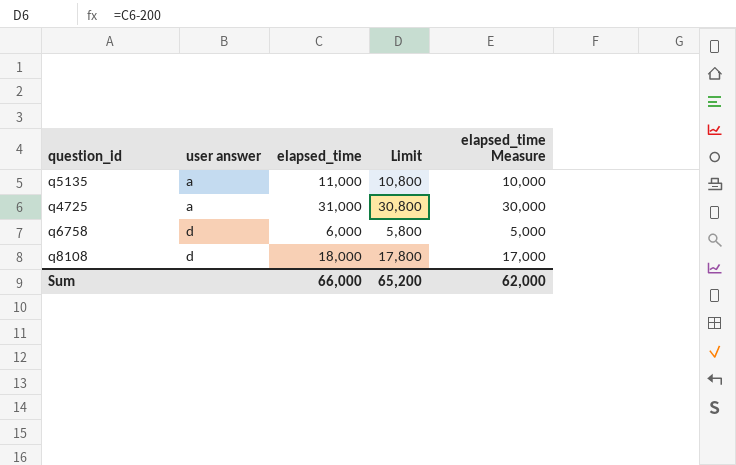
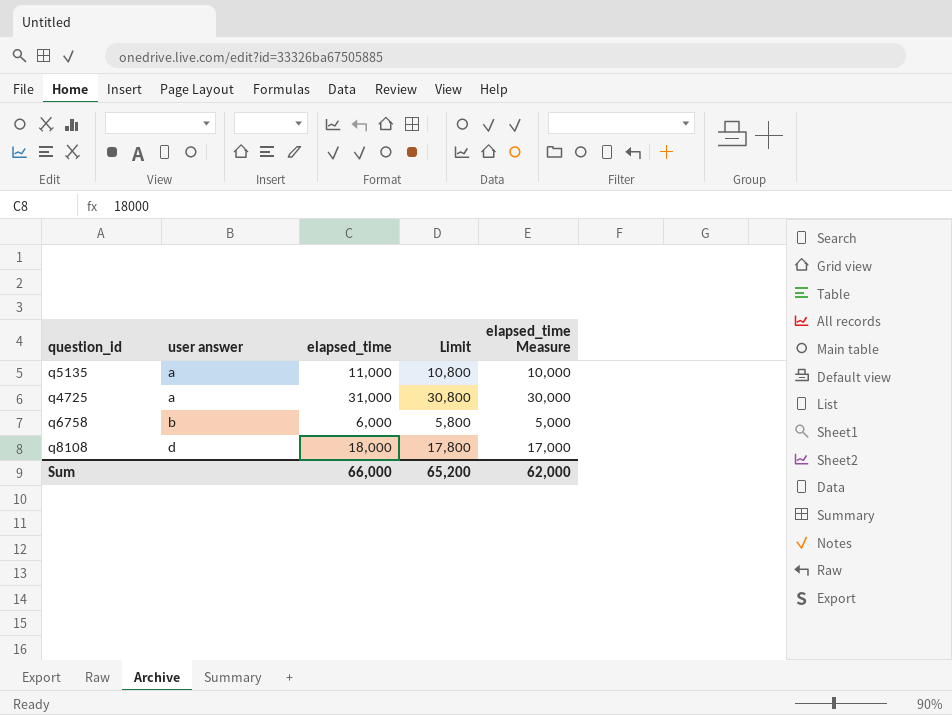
q6758 | user answer: d -> b

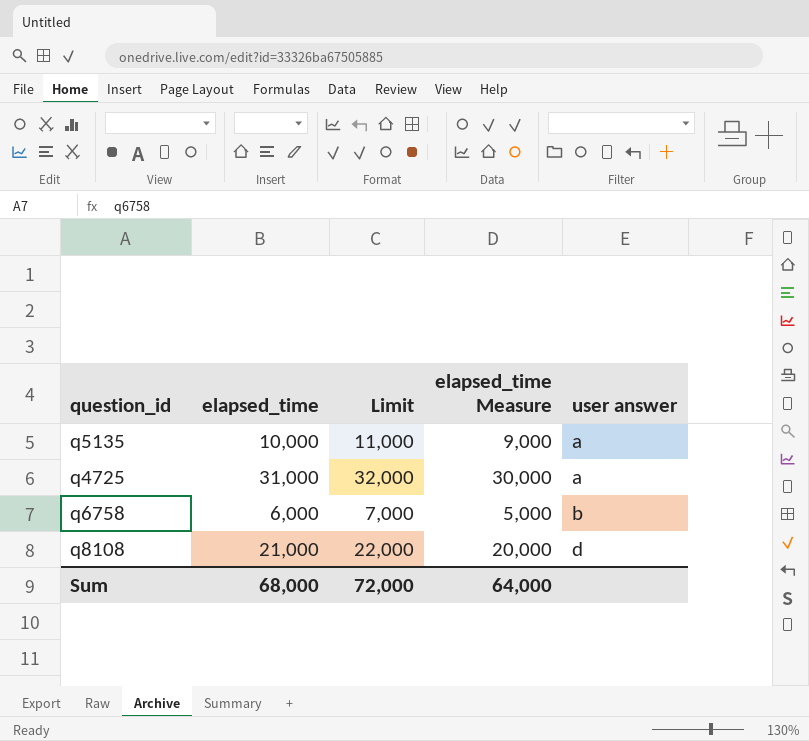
column Limit | formula: [elapsed_time] - 200 -> [elapsed_time] + 1000
column user answer | position: 2 -> 5
q5135 | elapsed_time: 11,000 -> 10,000
q5135 | elapsed_time Measure: 10,000 -> 9,000
q8108 | elapsed_time: 18,000 -> 21,000
q8108 | elapsed_time Measure: 17,000 -> 20,000
Sum | elapsed_time: 66,000 -> 68,000
Sum | Limit: 65,200 -> 72,000
Sum | elapsed_time Measure: 62,000 -> 64,000

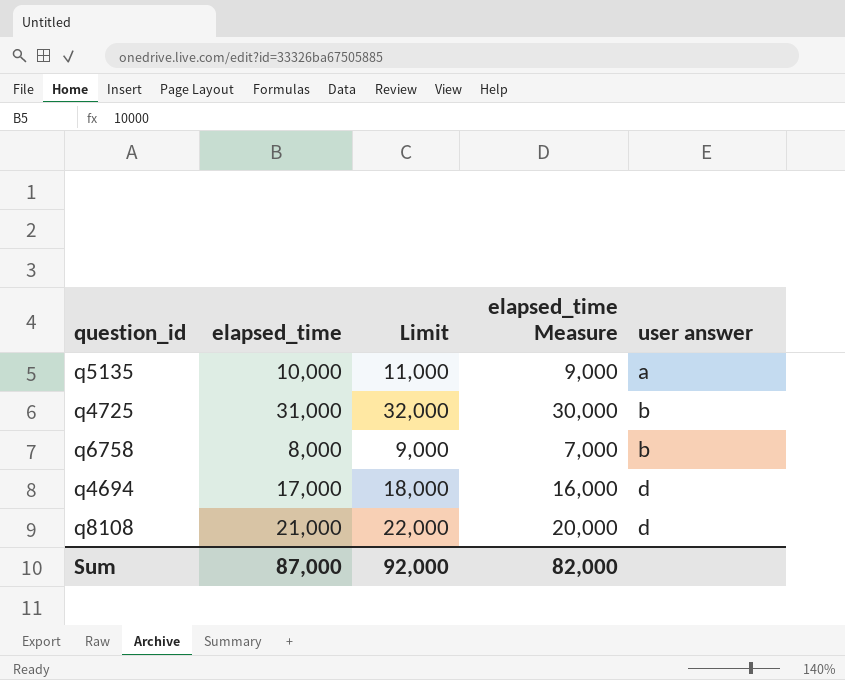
q4725 | user answer: a -> b
q6758 | elapsed_time: 6,000 -> 8,000
q6758 | Limit: 7,000 -> 9,000
q6758 | elapsed_time Measure: 5,000 -> 7,000
row q4694: none -> 17,000 | 18,000 | 16,000 | d
Sum | elapsed_time: 68,000 -> 87,000
Sum | Limit: 72,000 -> 92,000
Sum | elapsed_time Measure: 64,000 -> 82,000

